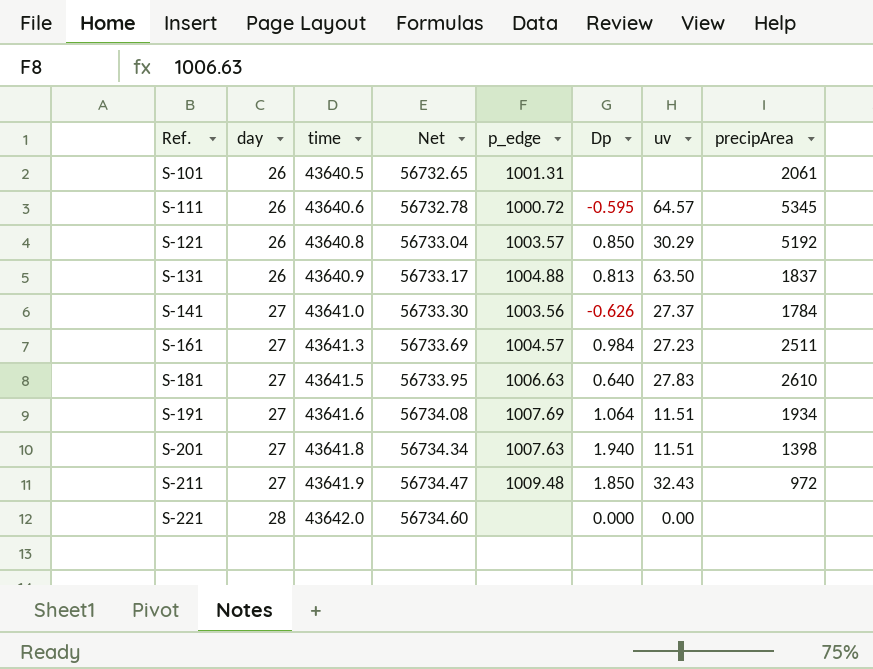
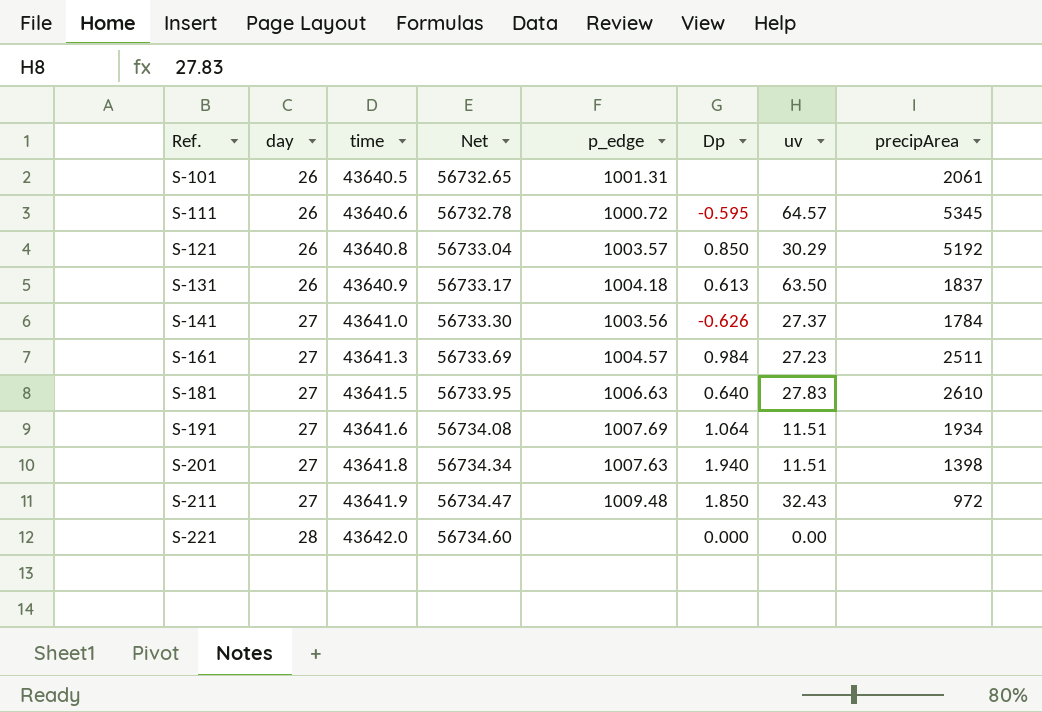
S-131 | p_edge: 1004.88 -> 1004.18
S-131 | Dp: 0.813 -> 0.613

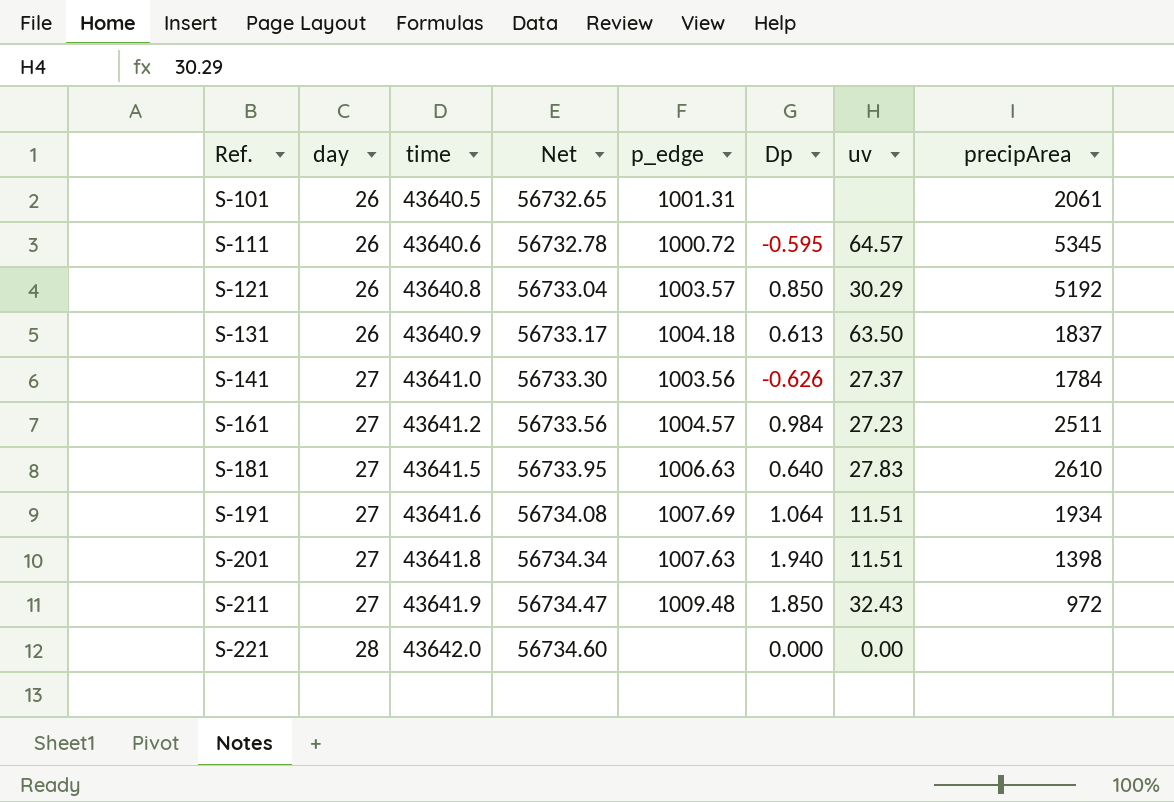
S-161 | time: 43641.3 -> 43641.2
S-161 | Net: 56733.69 -> 56733.56

